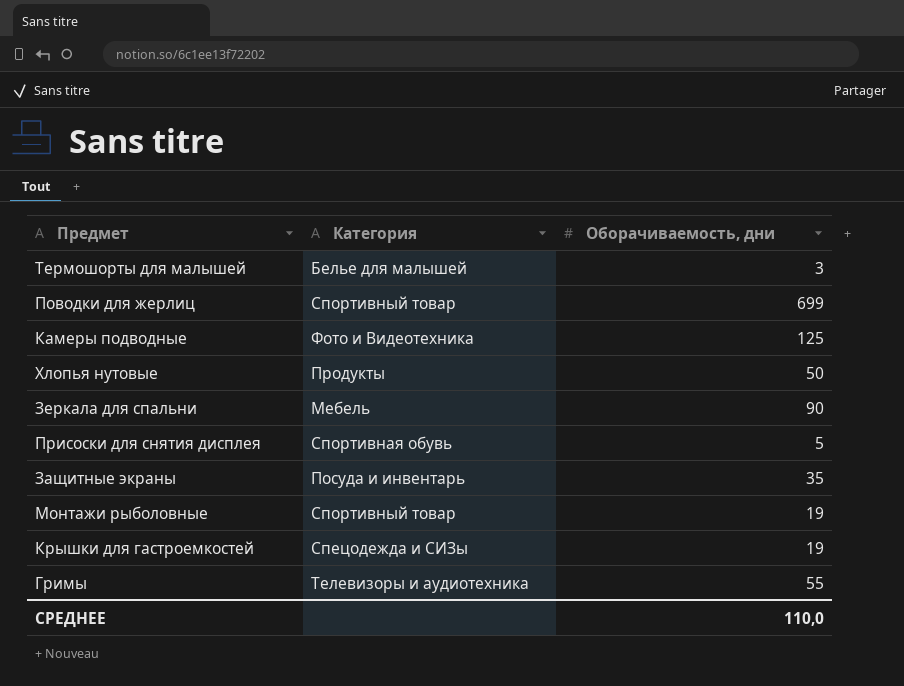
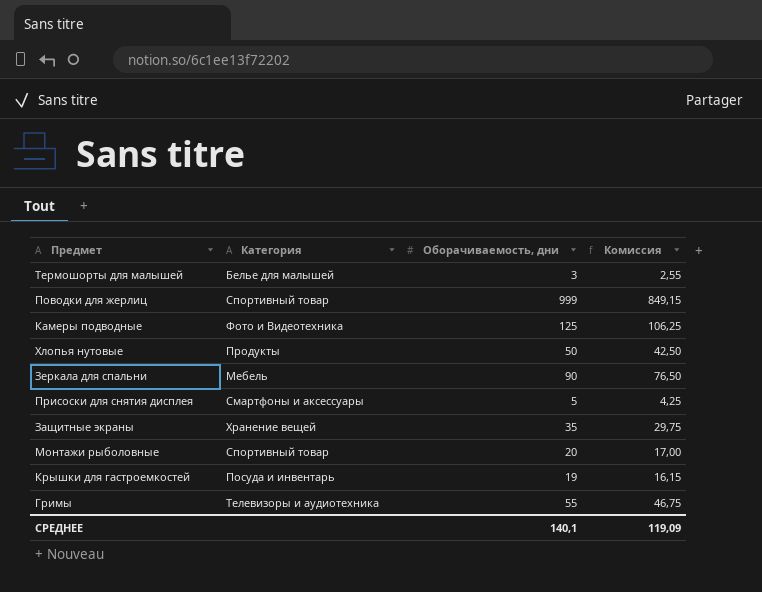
column Комиссия | formula: none -> [Оборачиваемость, дни] * 0,85
Поводки для жерлиц | Оборачиваемость, дни: 699 -> 999
Присоски для снятия дисплея | Категория: Спортивная обувь -> Смартфоны и аксессуары
Защитные экраны | Категория: Посуда и инвентарь -> Хранение вещей
Монтажи рыболовные | Оборачиваемость, дни: 19 -> 20
Крышки для гастроемкостей | Категория: Спецодежда и СИЗы -> Посуда и инвентарь
СРЕДНЕЕ | Оборачиваемость, дни: 110,0 -> 140,1

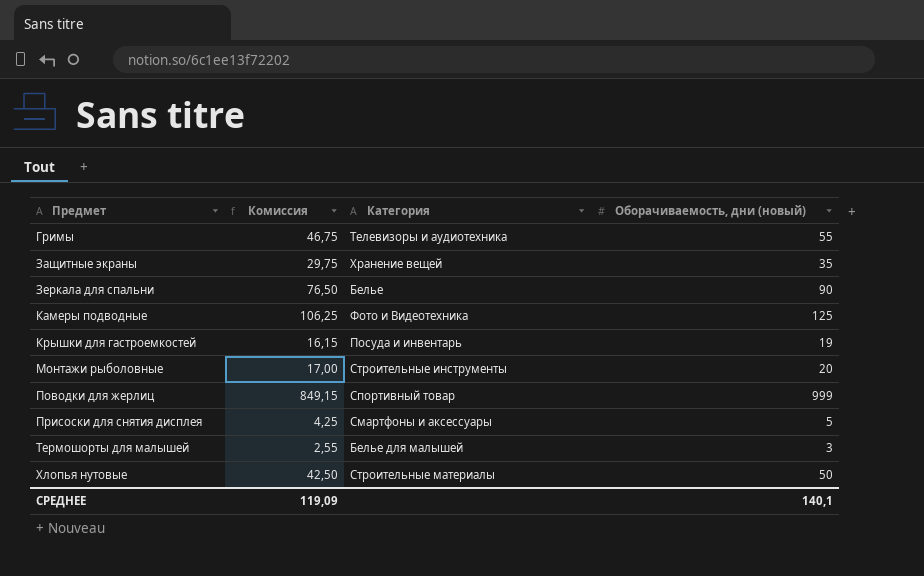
row order: none -> Предмет ascending
column Комиссия | position: 4 -> 2
column name: Оборачиваемость, дни -> Оборачиваемость, дни (новый)
Зеркала для спальни | Категория: Мебель -> Белье
Монтажи рыболовные | Категория: Спортивный товар -> Строительные инструменты
Хлопья нутовые | Категория: Продукты -> Строительные материалы

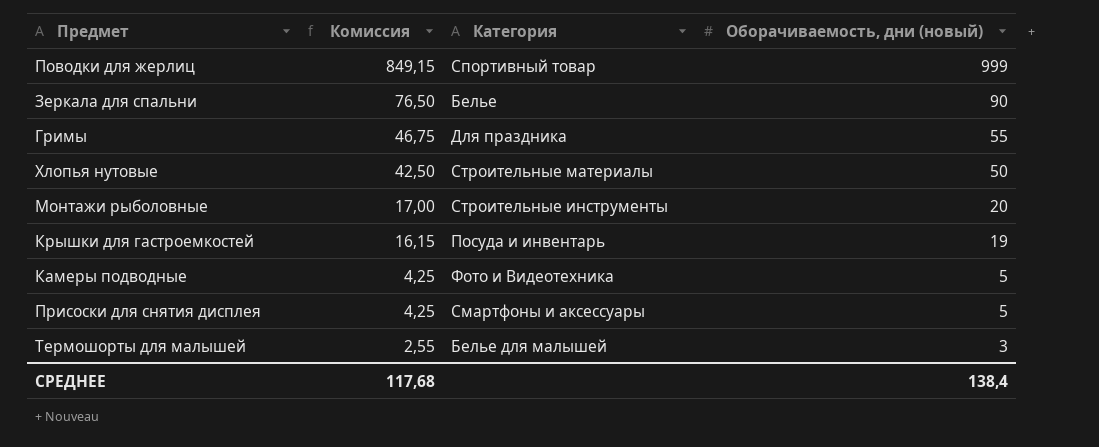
row order: Предмет ascending -> Комиссия descending
row Защитные экраны: 29,75 | Хранение вещей | 35 -> none
Гримы | Категория: Телевизоры и аудиотехника -> Для праздника
Камеры подводные | Комиссия: 106,25 -> 4,25
Камеры подводные | Оборачиваемость, дни (новый): 125 -> 5
СРЕДНЕЕ | Комиссия: 119,09 -> 117,68
СРЕДНЕЕ | Оборачиваемость, дни (новый): 140,1 -> 138,4

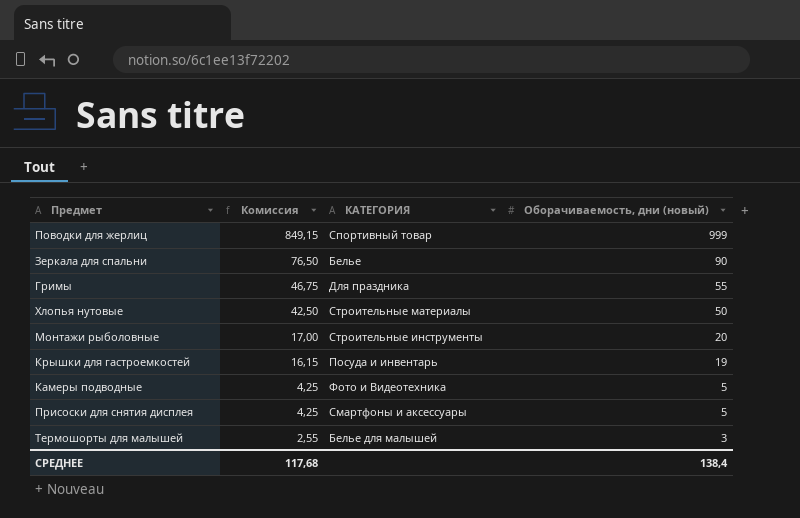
column name: Категория -> КАТЕГОРИЯ

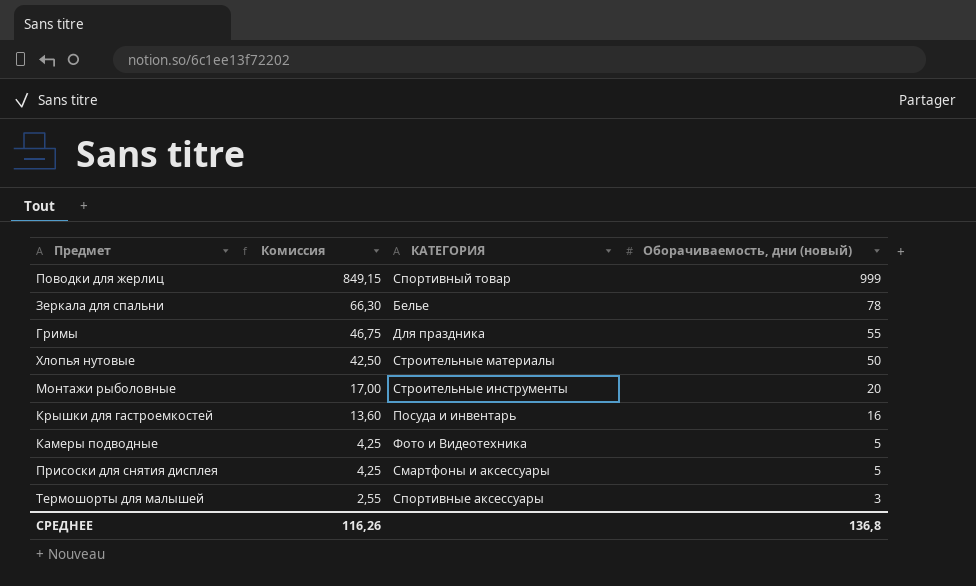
Зеркала для спальни | Комиссия: 76,50 -> 66,30
Зеркала для спальни | Оборачиваемость, дни (новый): 90 -> 78
Крышки для гастроемкостей | Комиссия: 16,15 -> 13,60
Крышки для гастроемкостей | Оборачиваемость, дни (новый): 19 -> 16
Термошорты для малышей | КАТЕГОРИЯ: Белье для малышей -> Спортивные аксессуары
СРЕДНЕЕ | Комиссия: 117,68 -> 116,26
СРЕДНЕЕ | Оборачиваемость, дни (новый): 138,4 -> 136,8

